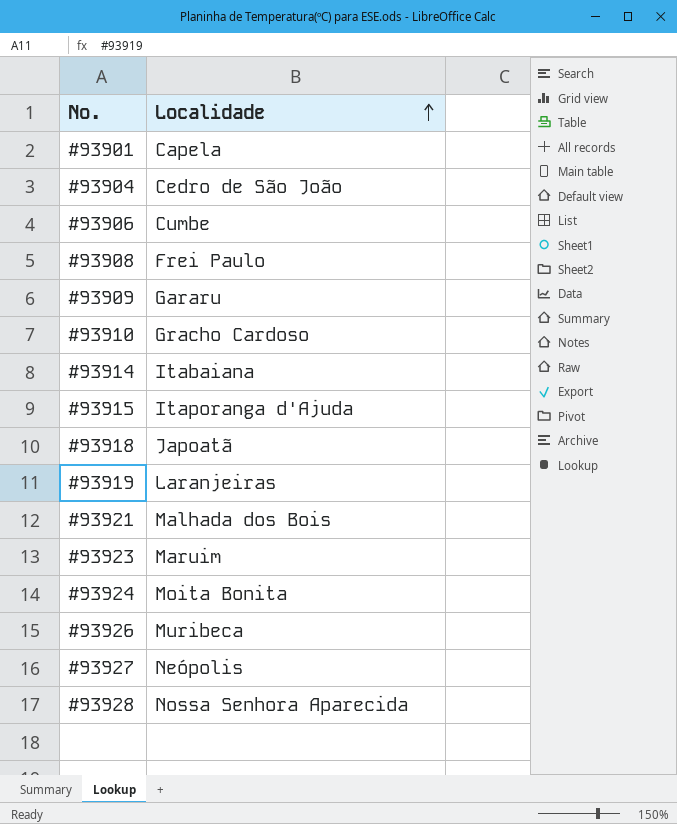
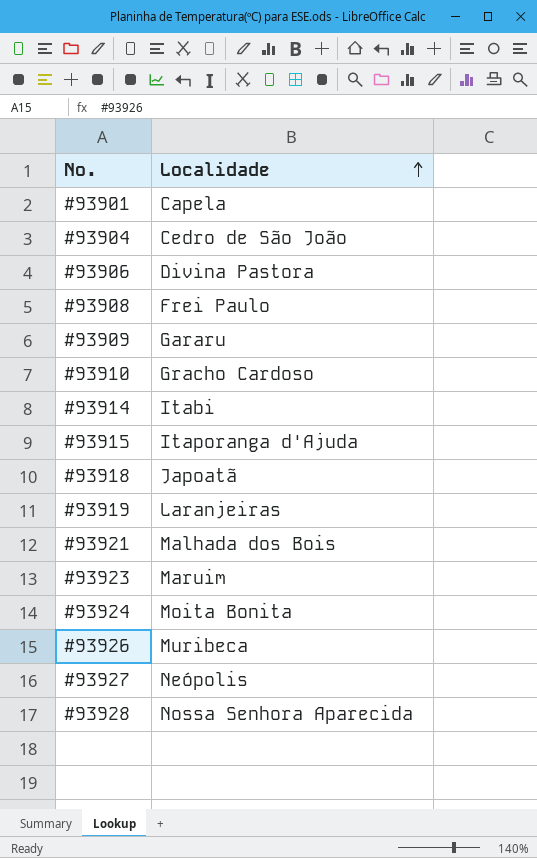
#93906 | Localidade: Cumbe -> Divina Pastora
#93914 | Localidade: Itabaiana -> Itabi

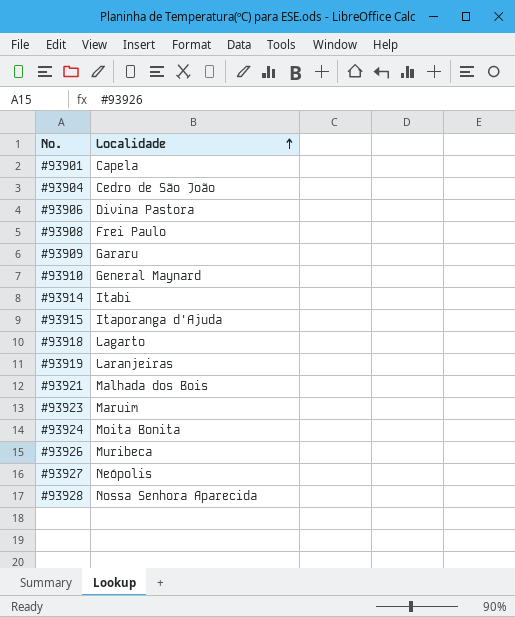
#93910 | Localidade: Gracho Cardoso -> General Maynard
#93918 | Localidade: Japoatã -> Lagarto

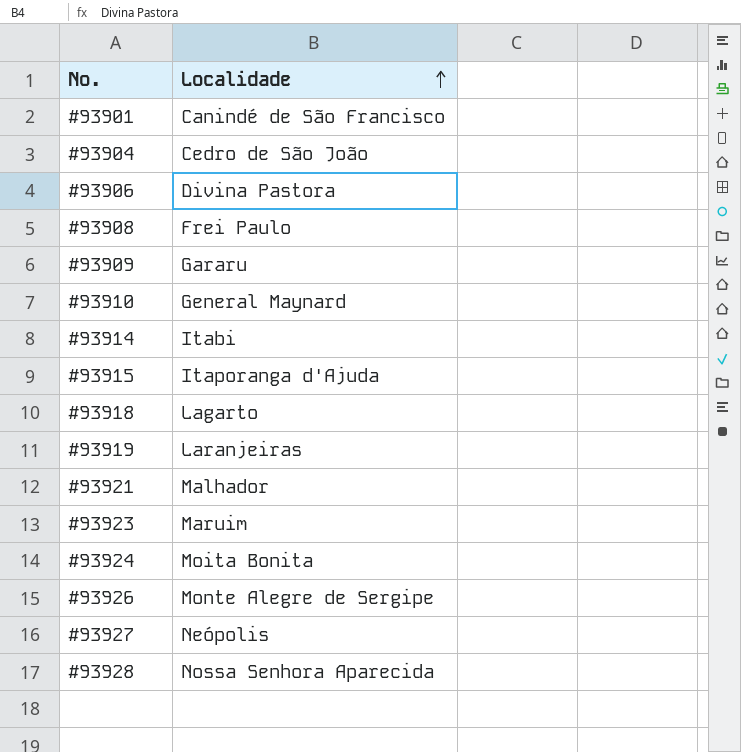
#93901 | Localidade: Capela -> Canindé de São Francisco
#93921 | Localidade: Malhada dos Bois -> Malhador
#93926 | Localidade: Muribeca -> Monte Alegre de Sergipe

